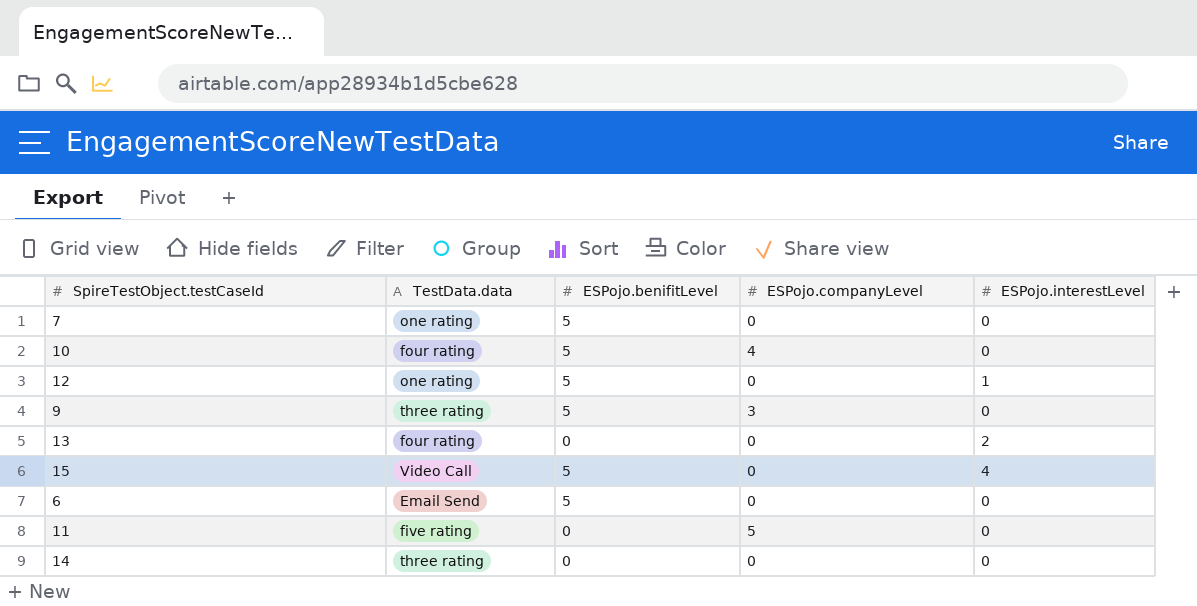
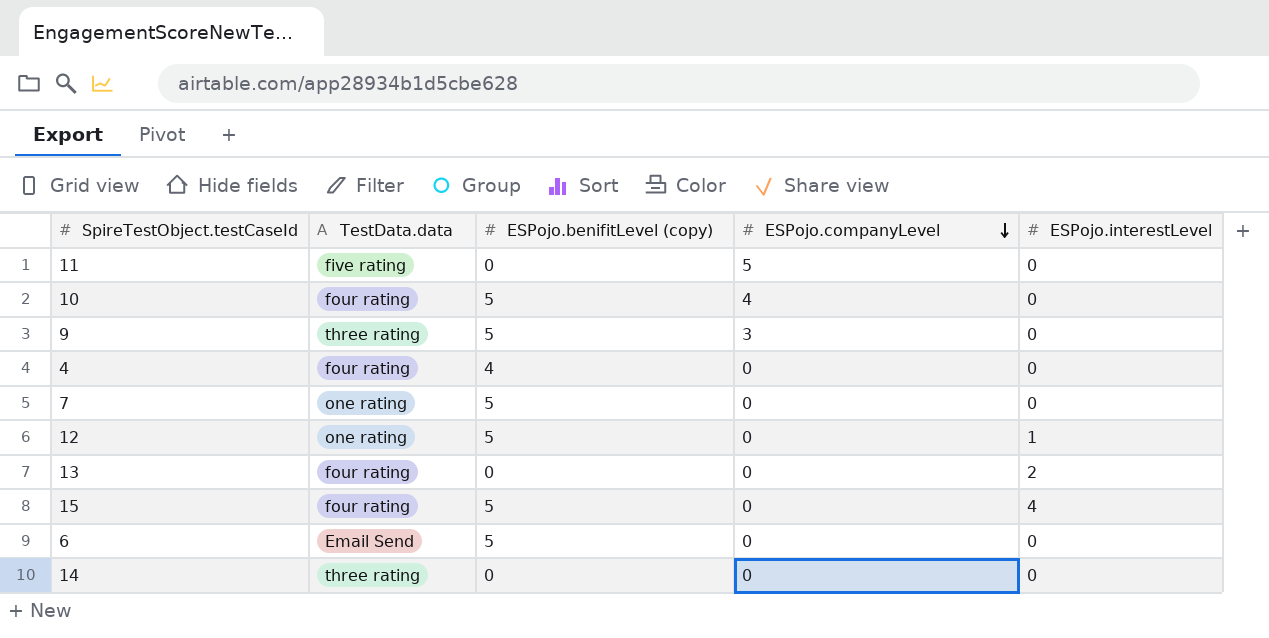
row order: none -> ESPojo.companyLevel descending
column name: ESPojo.benifitLevel -> ESPojo.benifitLevel (copy)
row 4: none -> four rating | 4 | 0 | 0
15 | TestData.data: Video Call -> four rating

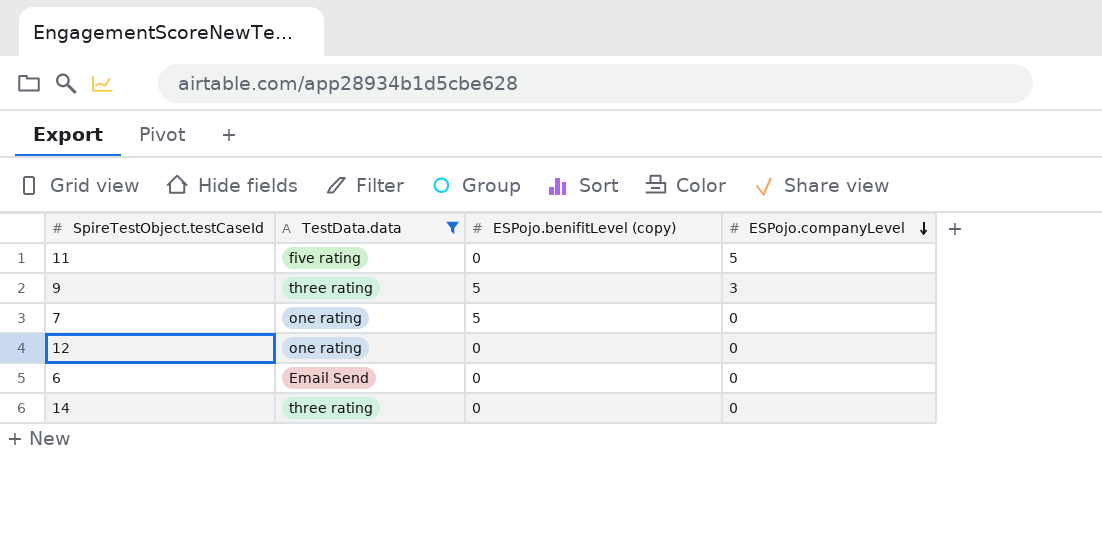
filter: none -> TestData.data != four rating
column ESPojo.interestLevel | position: 5 -> none
12 | ESPojo.benifitLevel (copy): 5 -> 0
6 | ESPojo.benifitLevel (copy): 5 -> 0

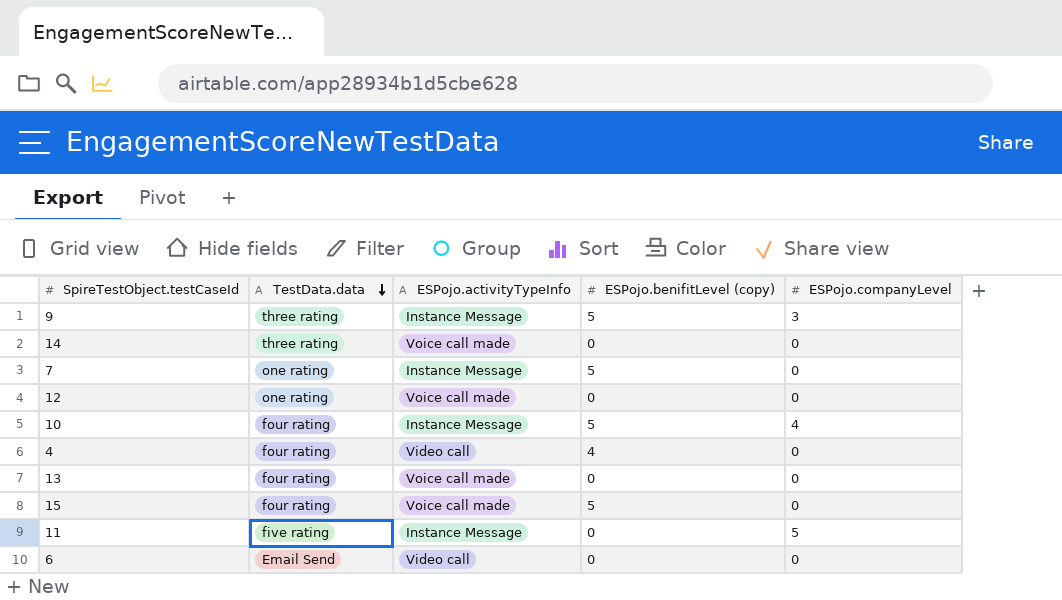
filter: TestData.data != four rating -> none
row order: ESPojo.companyLevel descending -> TestData.data descending
column ESPojo.activityTypeInfo | position: none -> 3

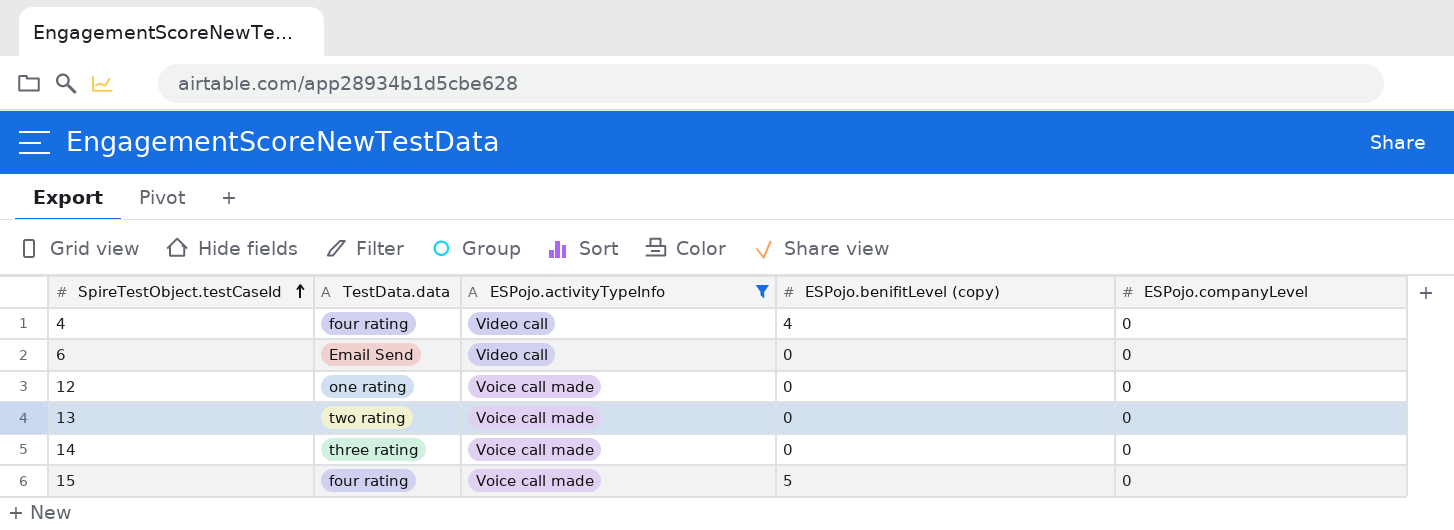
filter: none -> ESPojo.activityTypeInfo != Instance Message
row order: TestData.data descending -> SpireTestObject.testCaseId ascending
13 | TestData.data: four rating -> two rating

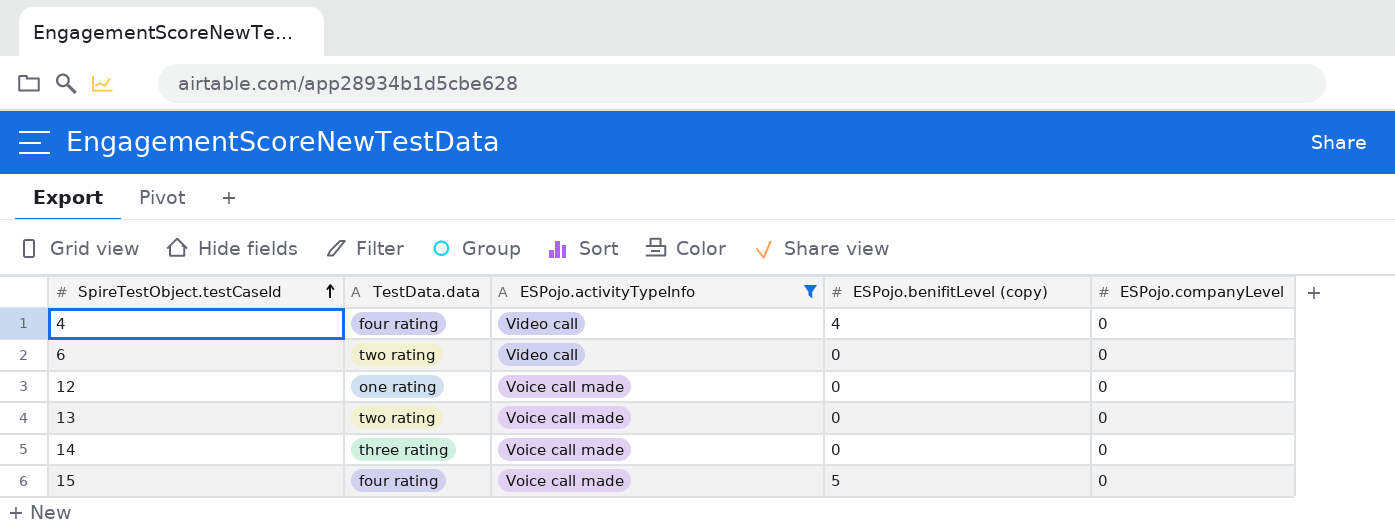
6 | TestData.data: Email Send -> two rating

